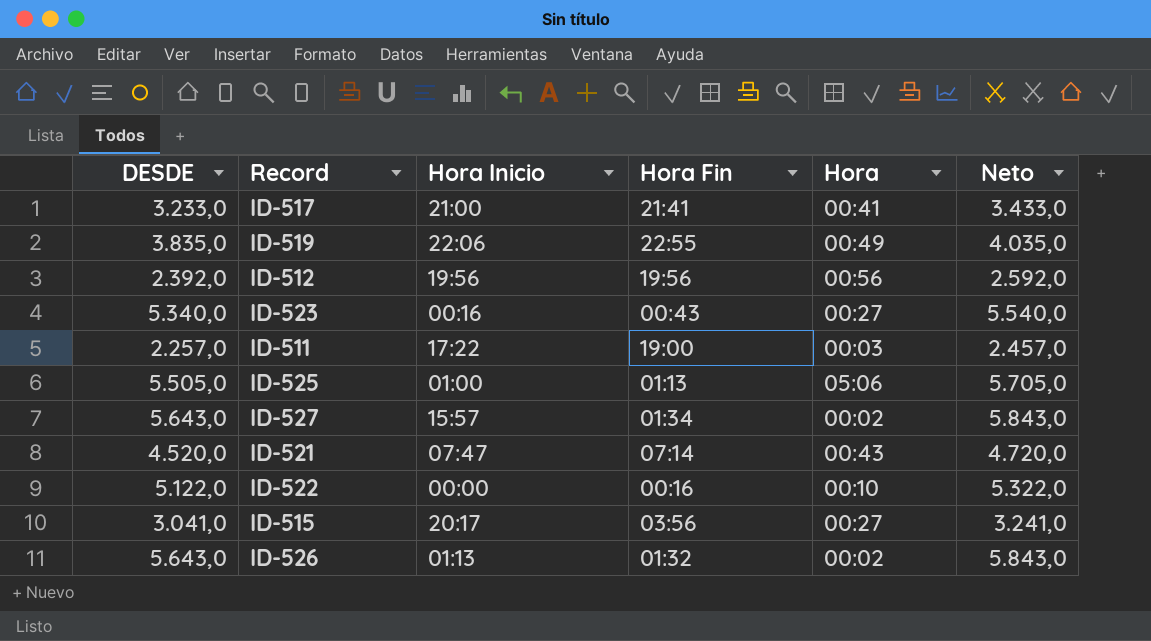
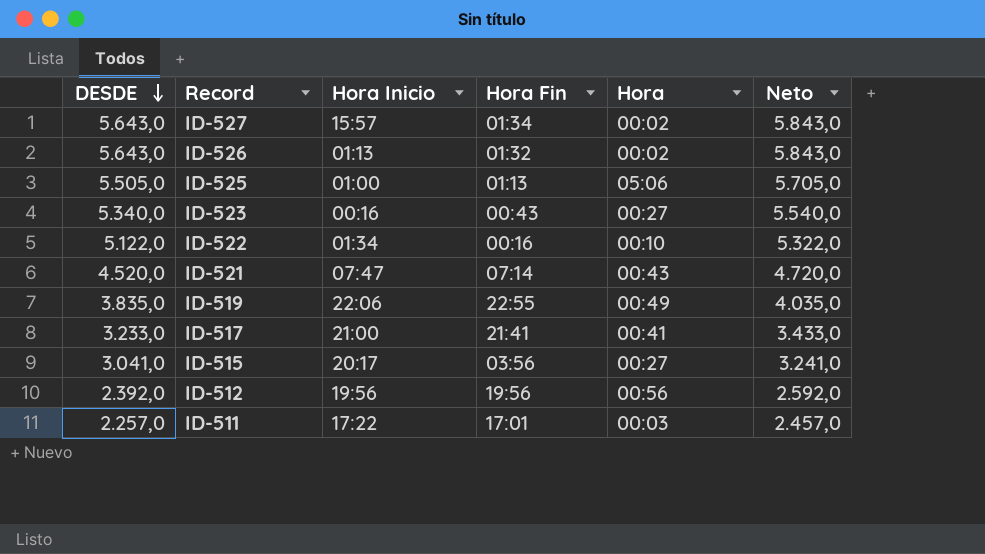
row order: none -> DESDE descending
ID-522 | Hora Inicio: 00:00 -> 01:34
ID-511 | Hora Fin: 19:00 -> 17:01

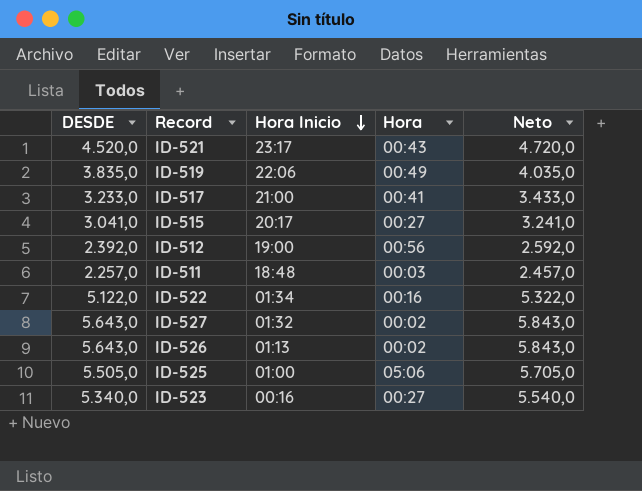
row order: DESDE descending -> Hora Inicio descending
column Hora Fin | position: 4 -> none
ID-521 | Hora Inicio: 07:47 -> 23:17
ID-512 | Hora Inicio: 19:56 -> 19:00
ID-511 | Hora Inicio: 17:22 -> 18:48
ID-522 | Hora: 00:10 -> 00:16
ID-527 | Hora Inicio: 15:57 -> 01:32

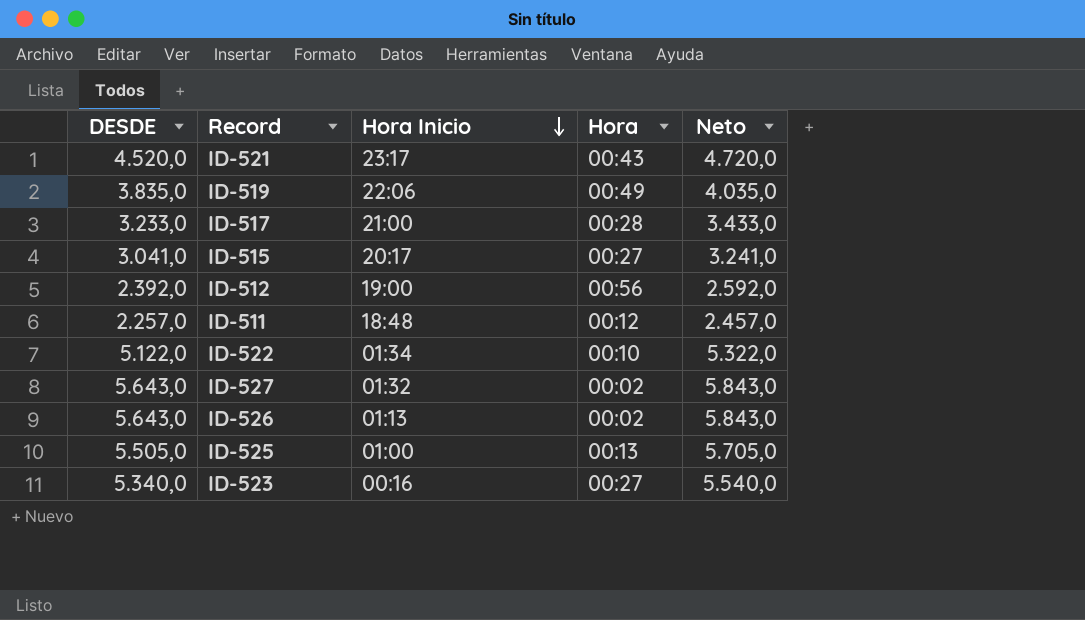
ID-517 | Hora: 00:41 -> 00:28
ID-511 | Hora: 00:03 -> 00:12
ID-522 | Hora: 00:16 -> 00:10
ID-525 | Hora: 05:06 -> 00:13

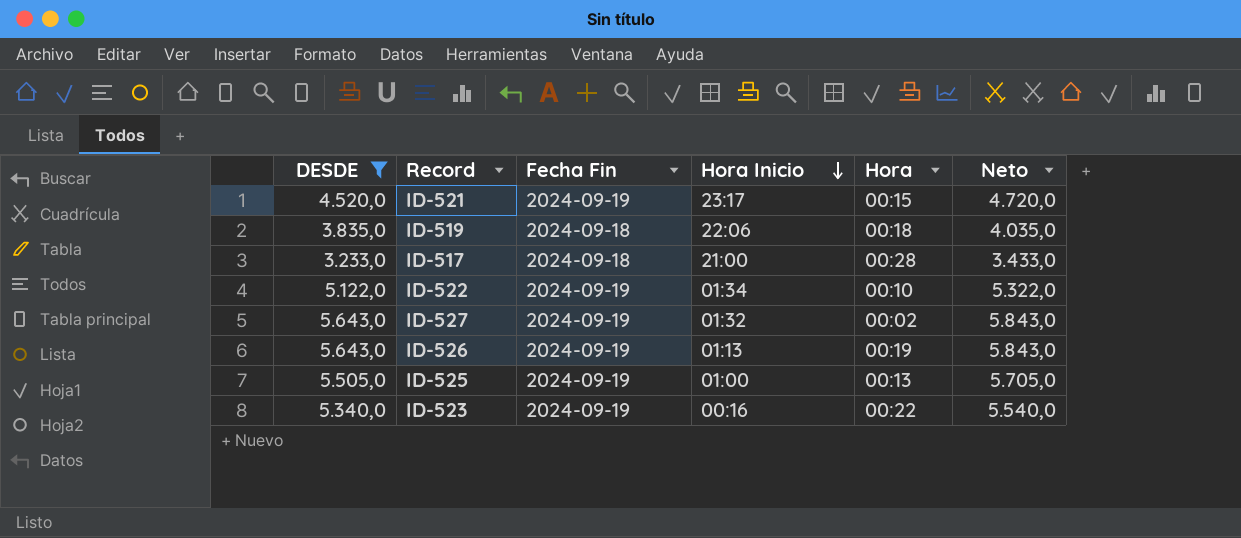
filter: none -> DESDE >= 3.233,0
column Fecha Fin | position: none -> 3
ID-521 | Hora: 00:43 -> 00:15
ID-519 | Hora: 00:49 -> 00:18
ID-526 | Hora: 00:02 -> 00:19
ID-523 | Hora: 00:27 -> 00:22

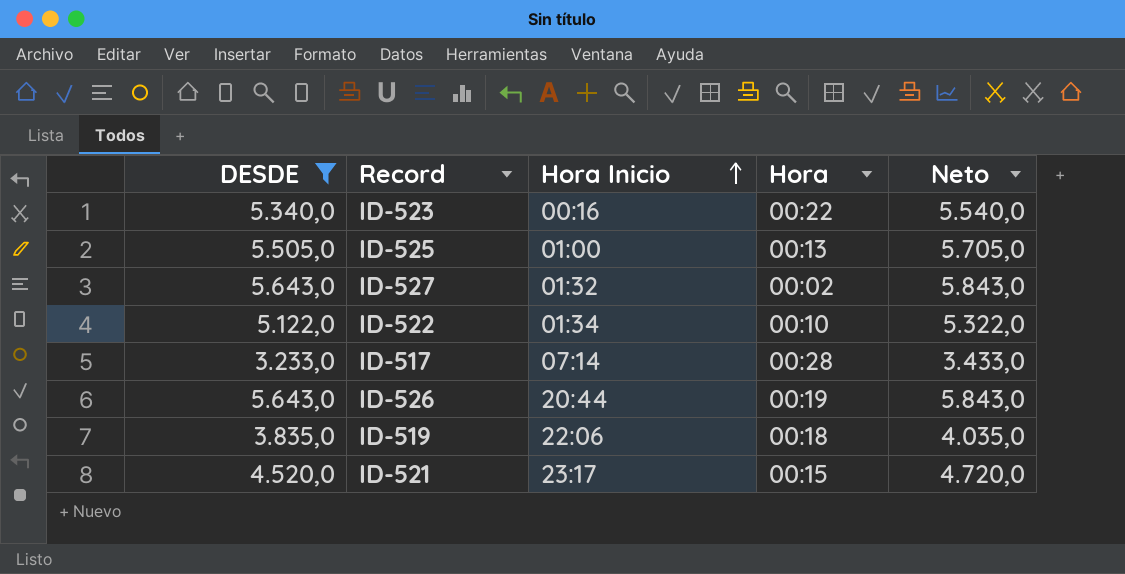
row order: Hora Inicio descending -> Hora Inicio ascending
column Fecha Fin | position: 3 -> none
ID-517 | Hora Inicio: 21:00 -> 07:14
ID-526 | Hora Inicio: 01:13 -> 20:44

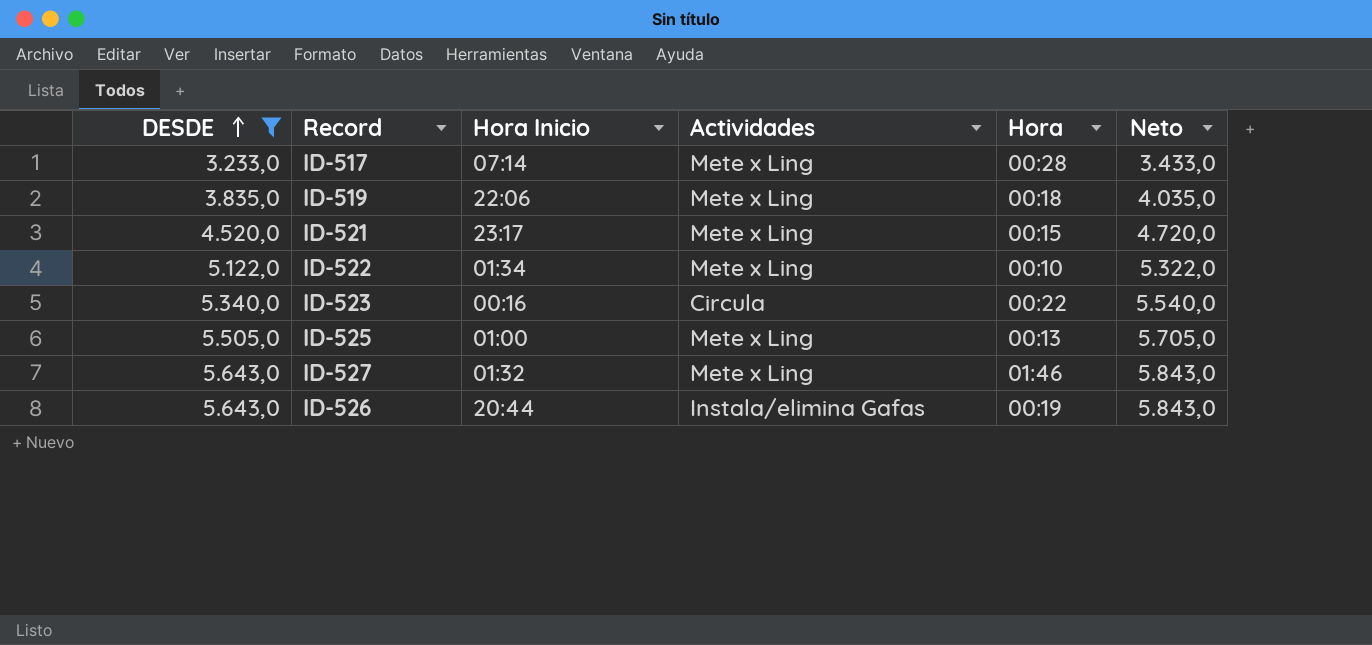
row order: Hora Inicio ascending -> DESDE ascending
column Actividades | position: none -> 4
ID-527 | Hora: 00:02 -> 01:46

